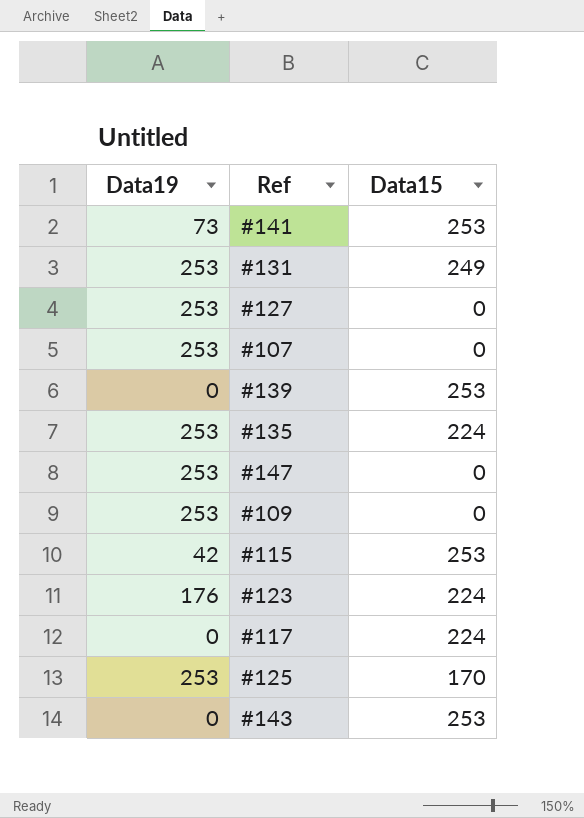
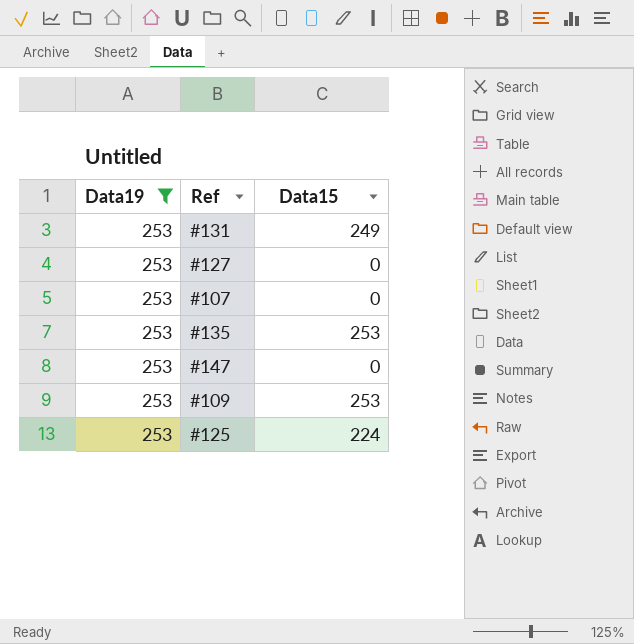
filter: none -> Data19 = 253
#135 | Data15: 224 -> 253
#109 | Data15: 0 -> 253
#125 | Data15: 170 -> 224

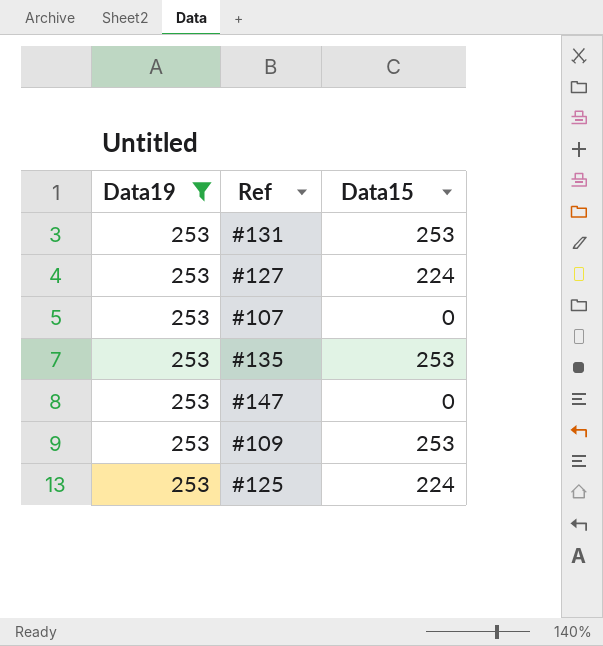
#131 | Data15: 249 -> 253
#127 | Data15: 0 -> 224

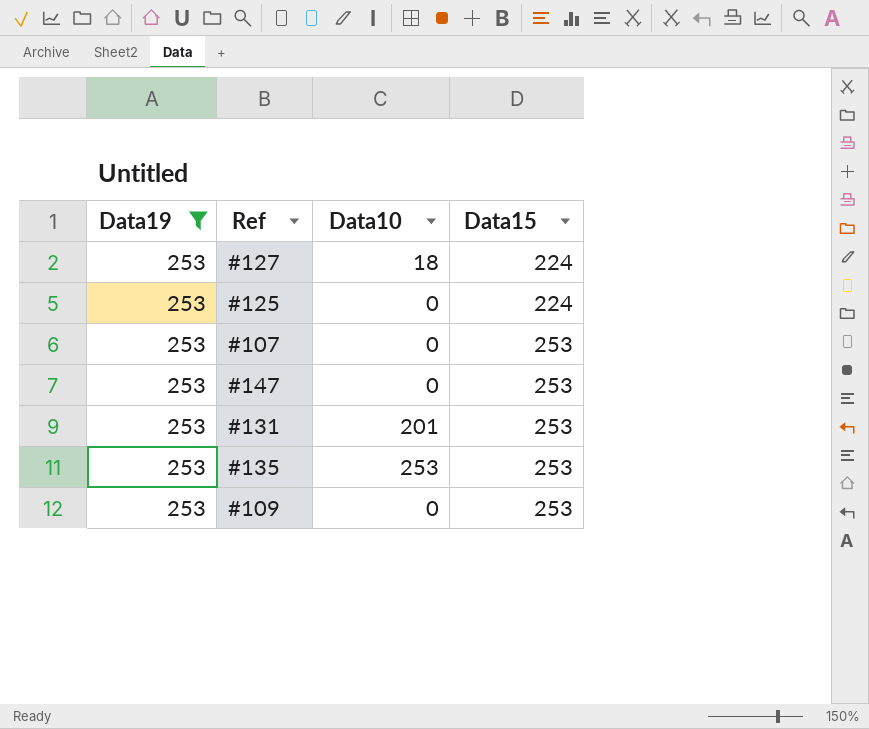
row order: none -> Data15 ascending
column Data10 | position: none -> 3
#107 | Data15: 0 -> 253
#147 | Data15: 0 -> 253

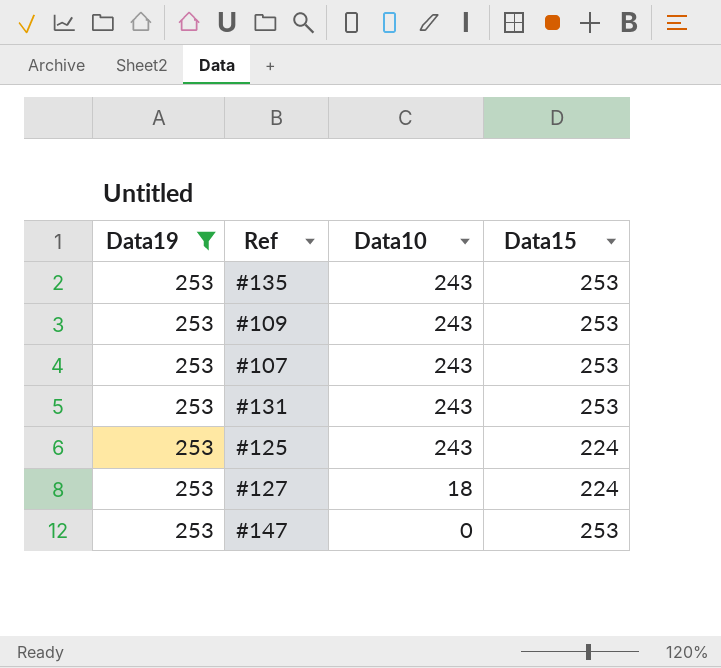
row order: Data15 ascending -> Data10 descending
#135 | Data10: 253 -> 243
#109 | Data10: 0 -> 243
#107 | Data10: 0 -> 243
#131 | Data10: 201 -> 243
#125 | Data10: 0 -> 243

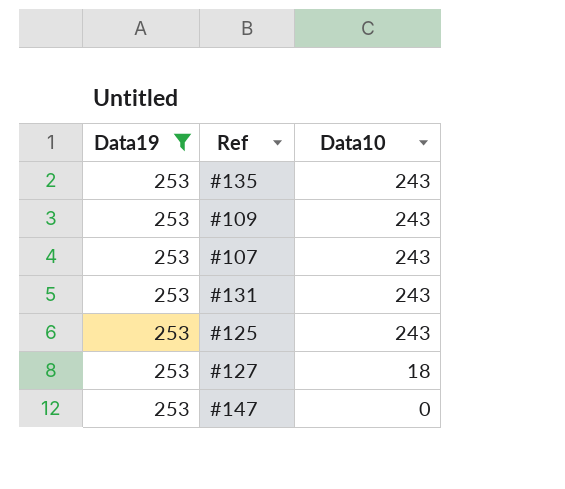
column Data15 | position: 4 -> none

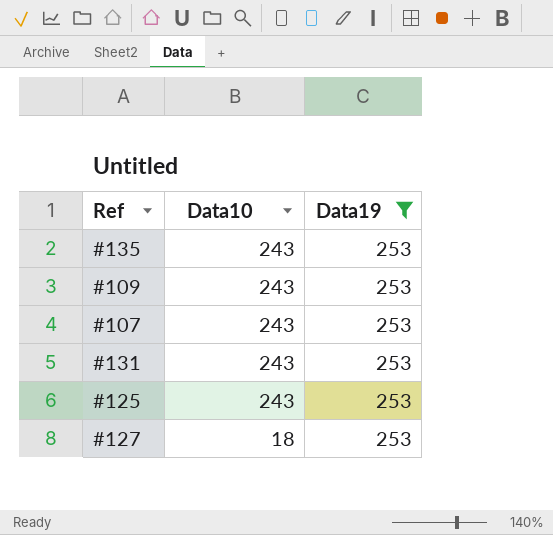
column Data19 | position: 1 -> 3
row #147: 253 | 0 -> none

